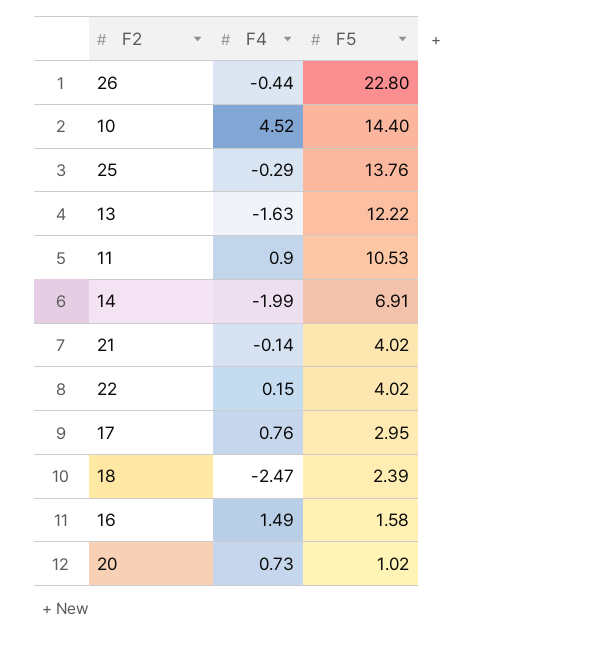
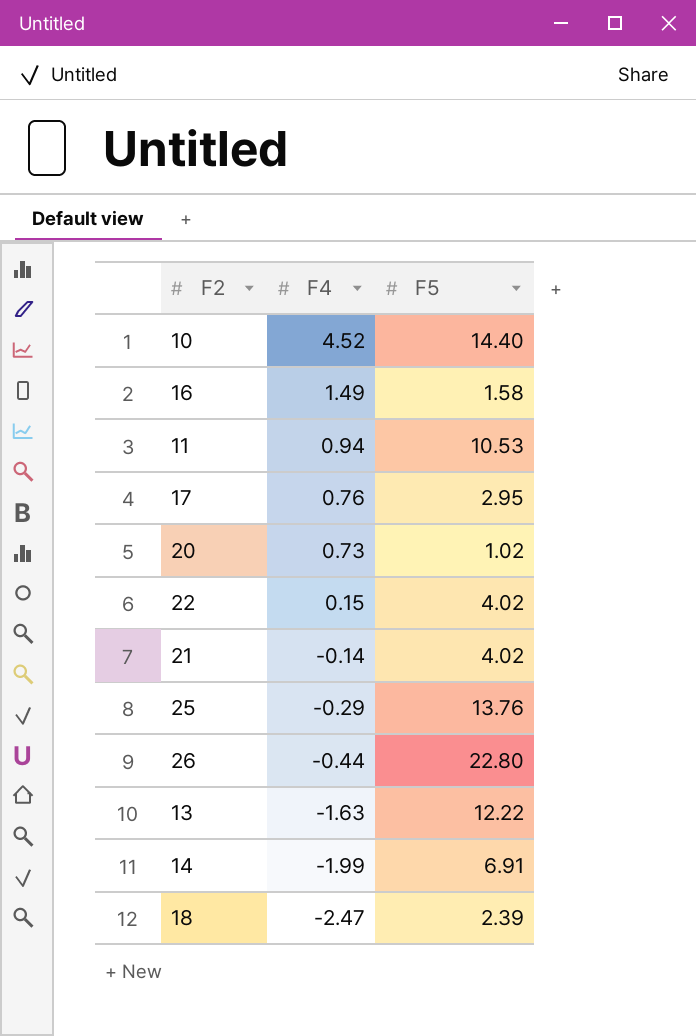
row order: F5 descending -> F4 descending
11 | F4: 0.9 -> 0.94

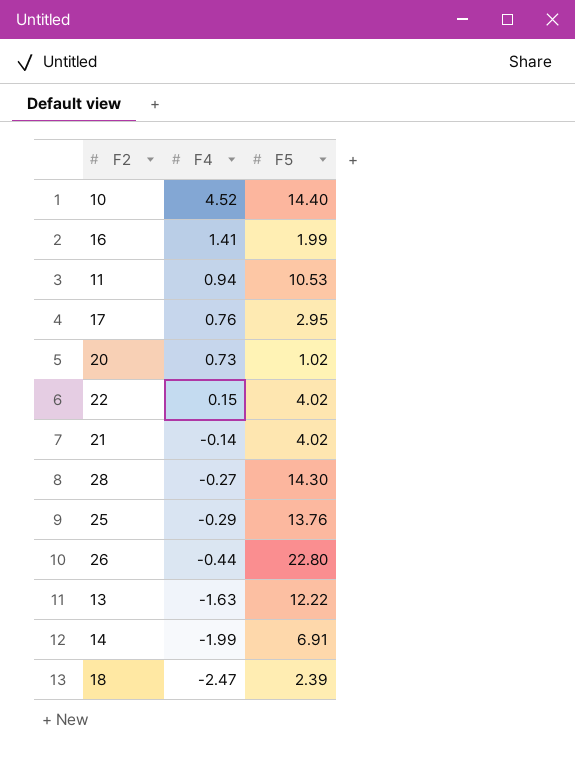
16 | F4: 1.49 -> 1.41
16 | F5: 1.58 -> 1.99
row 28: none -> -0.27 | 14.30

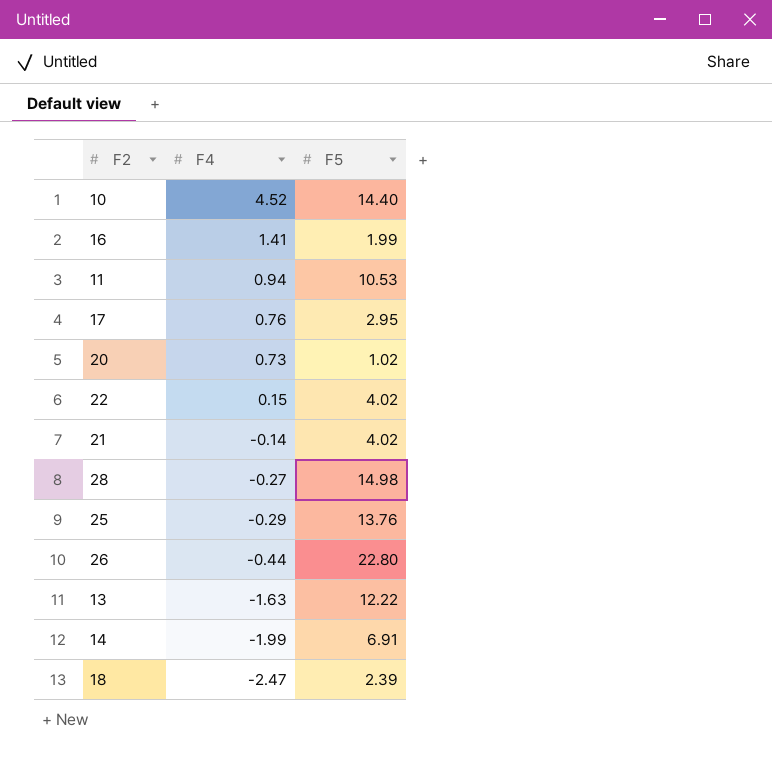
28 | F5: 14.30 -> 14.98

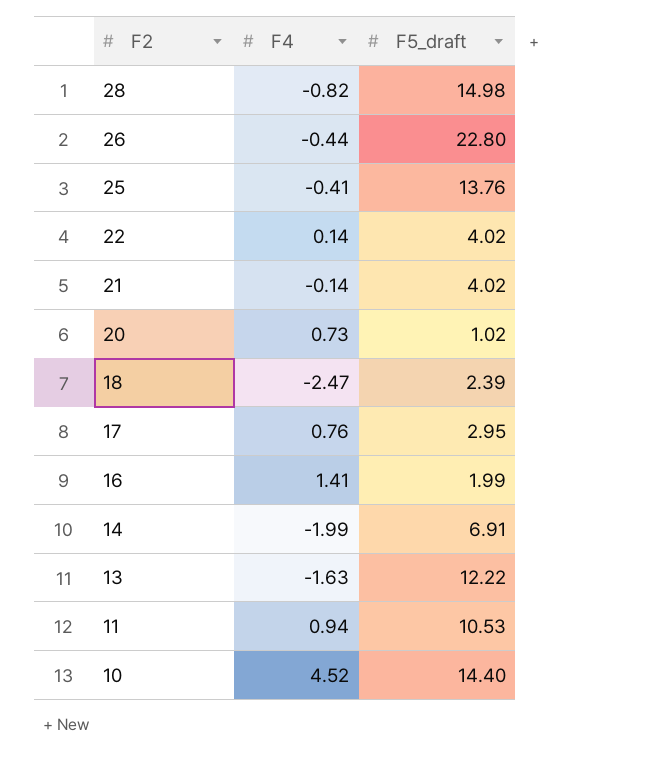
row order: F4 descending -> F2 descending
column name: F5 -> F5_draft
28 | F4: -0.27 -> -0.82
25 | F4: -0.29 -> -0.41
22 | F4: 0.15 -> 0.14

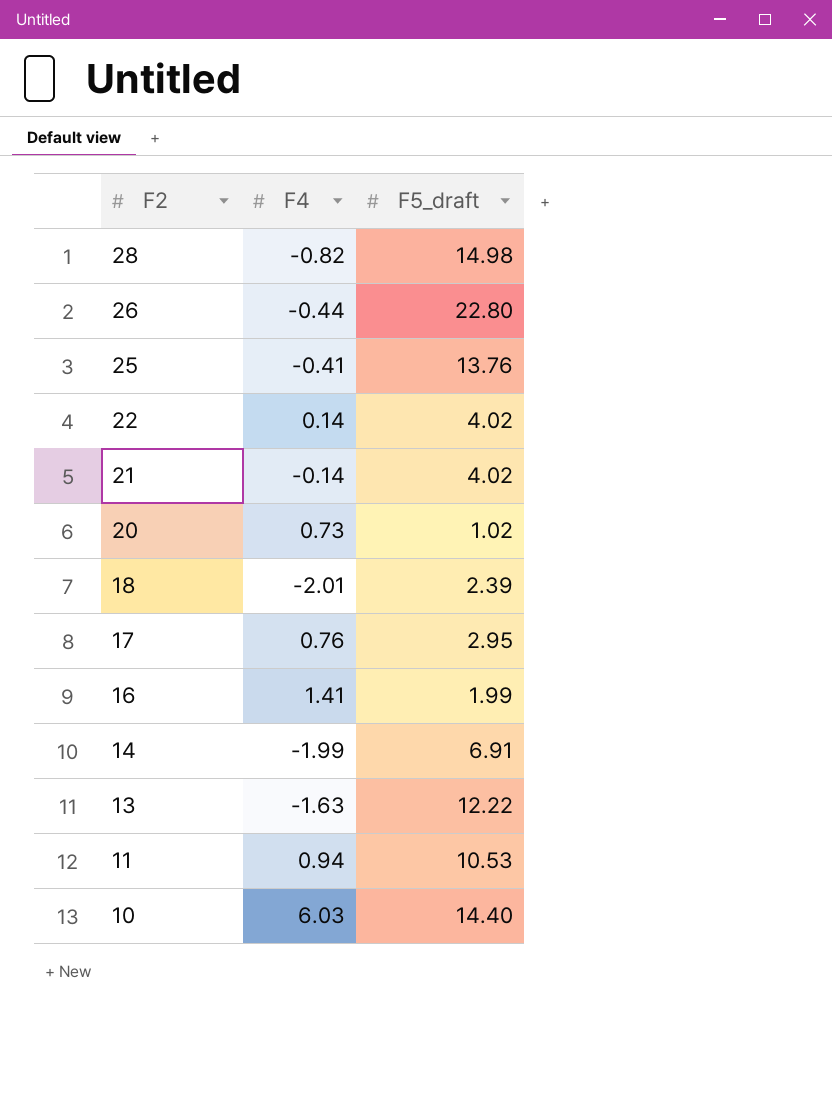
18 | F4: -2.47 -> -2.01
10 | F4: 4.52 -> 6.03

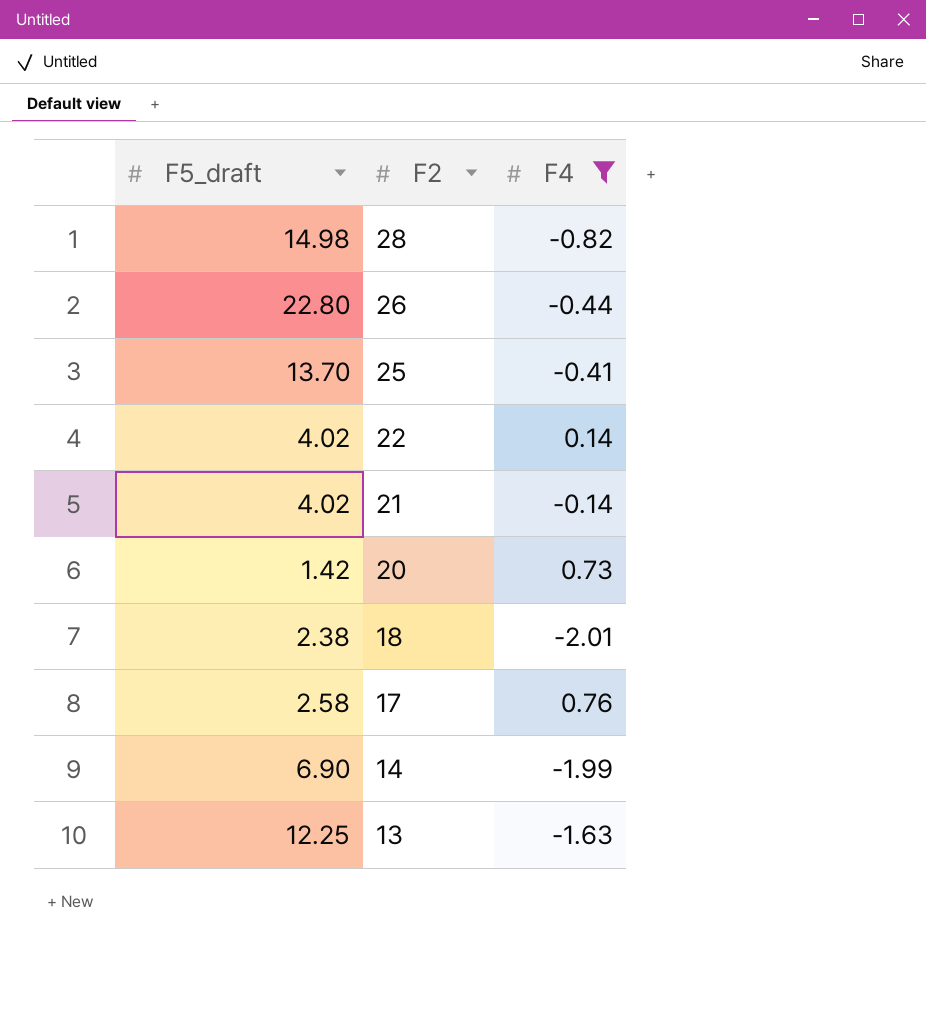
filter: none -> F4 <= 0.76
column F5_draft | position: 3 -> 1
25 | F5_draft: 13.76 -> 13.70
20 | F5_draft: 1.02 -> 1.42
18 | F5_draft: 2.39 -> 2.38
17 | F5_draft: 2.95 -> 2.58
14 | F5_draft: 6.91 -> 6.90
13 | F5_draft: 12.22 -> 12.25

